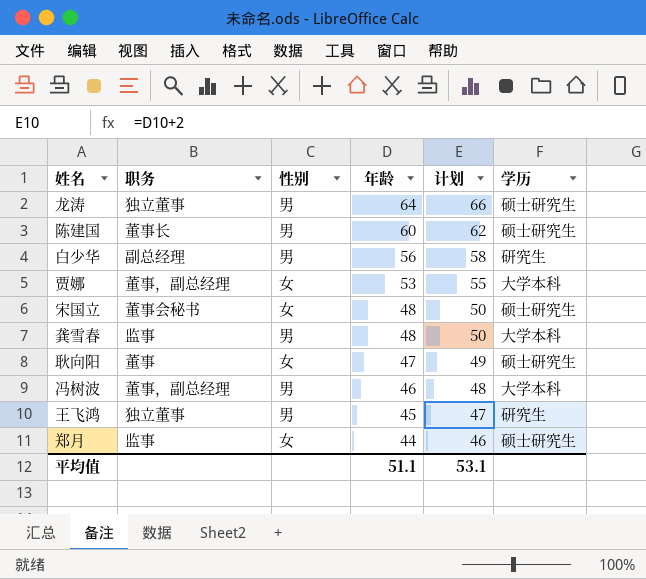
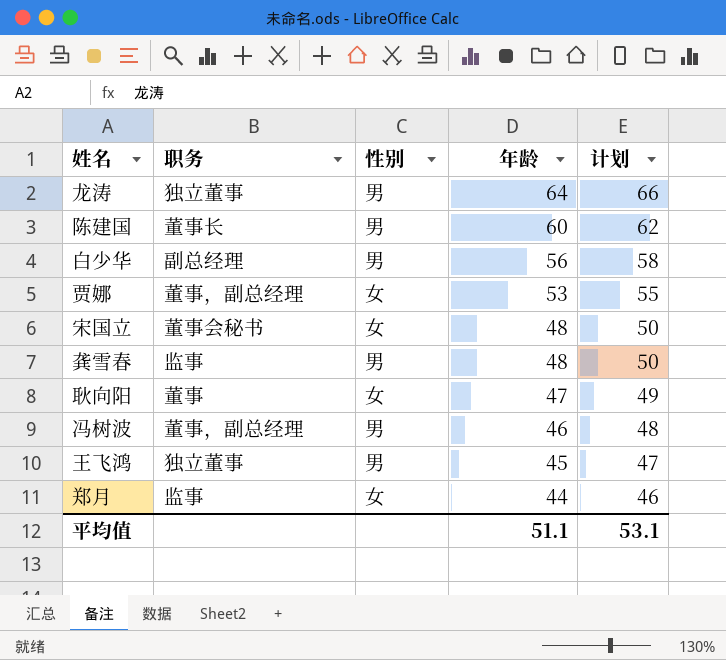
column 学历 | position: 6 -> none

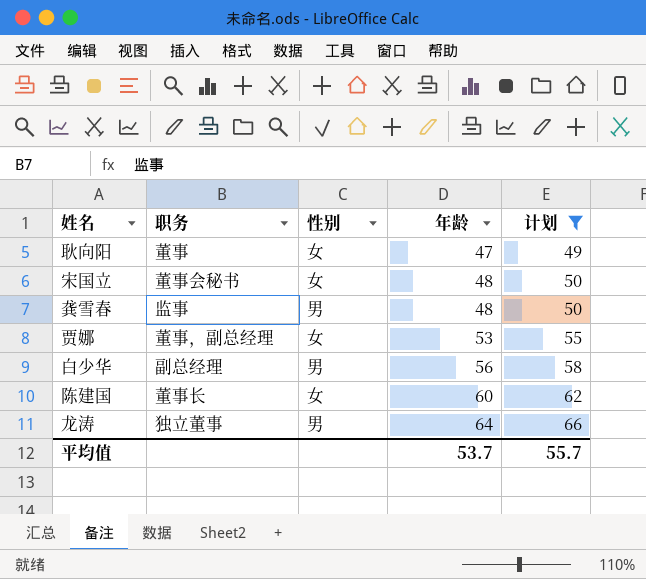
filter: none -> 计划 >= 49
row order: 年龄 descending -> 年龄 ascending
陈建国 | 性别: 男 -> 女
平均值 | 年龄: 51.1 -> 53.7
平均值 | 计划: 53.1 -> 55.7

